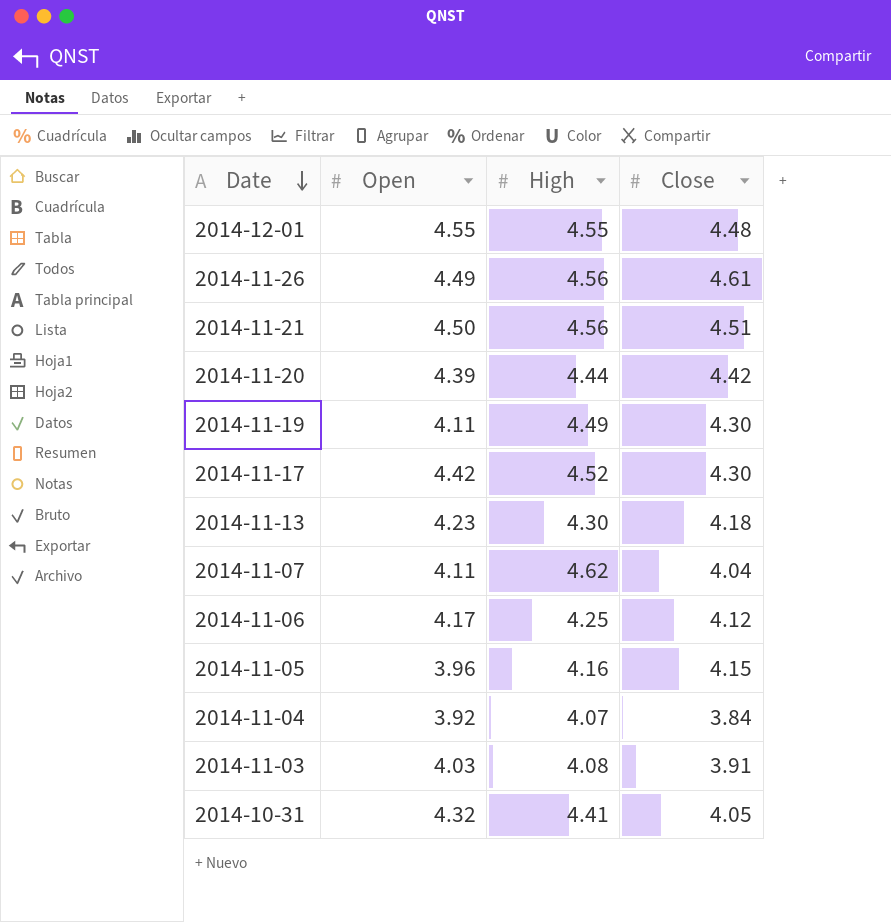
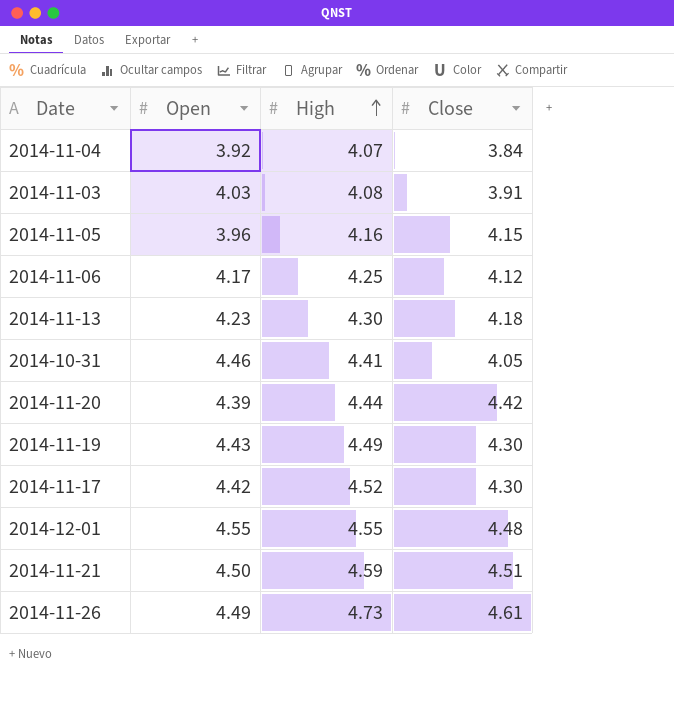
row order: Date descending -> High ascending
row 2014-11-07: 4.11 | 4.62 | 4.04 -> none
2014-10-31 | Open: 4.32 -> 4.46
2014-11-19 | Open: 4.11 -> 4.43
2014-11-21 | High: 4.56 -> 4.59
2014-11-26 | High: 4.56 -> 4.73

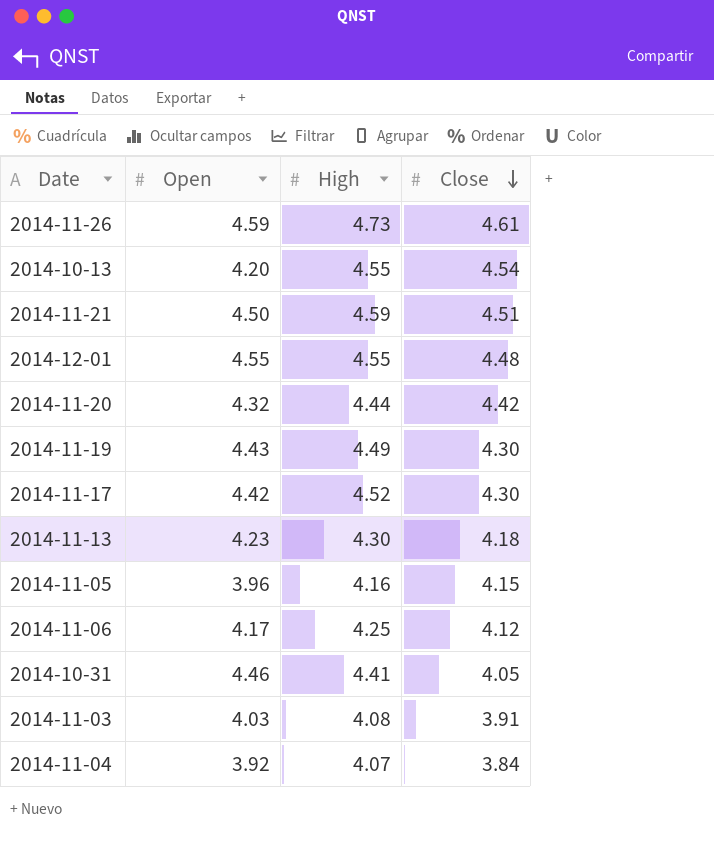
row order: High ascending -> Close descending
2014-11-26 | Open: 4.49 -> 4.59
row 2014-10-13: none -> 4.20 | 4.55 | 4.54
2014-11-20 | Open: 4.39 -> 4.32

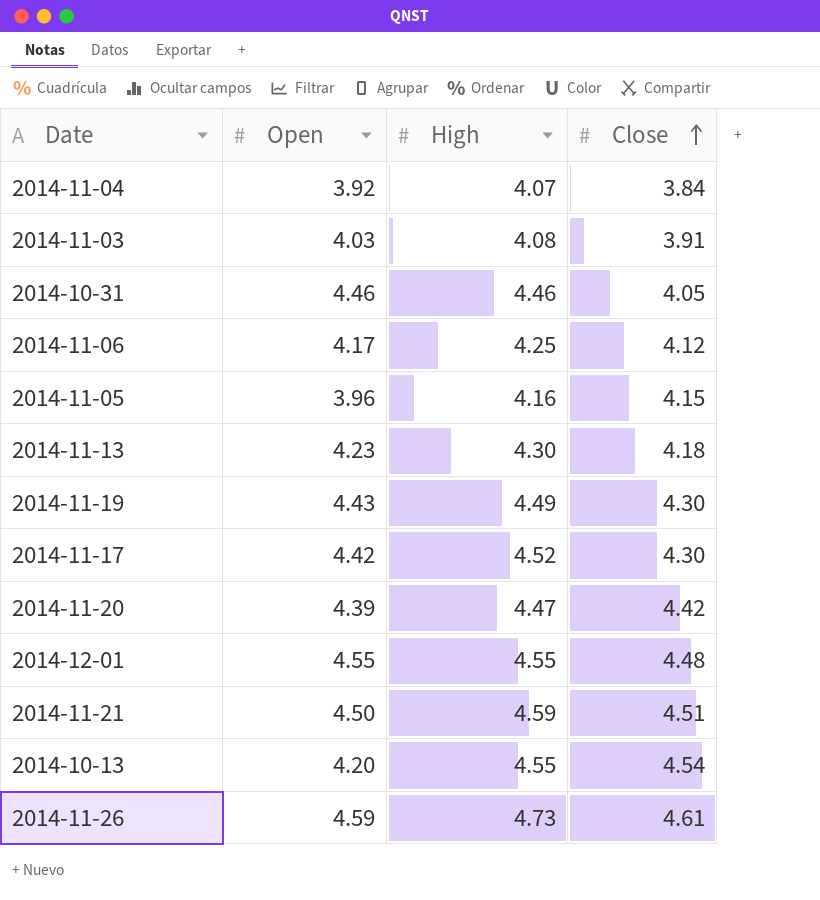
row order: Close descending -> Close ascending
2014-10-31 | High: 4.41 -> 4.46
2014-11-20 | Open: 4.32 -> 4.39
2014-11-20 | High: 4.44 -> 4.47

